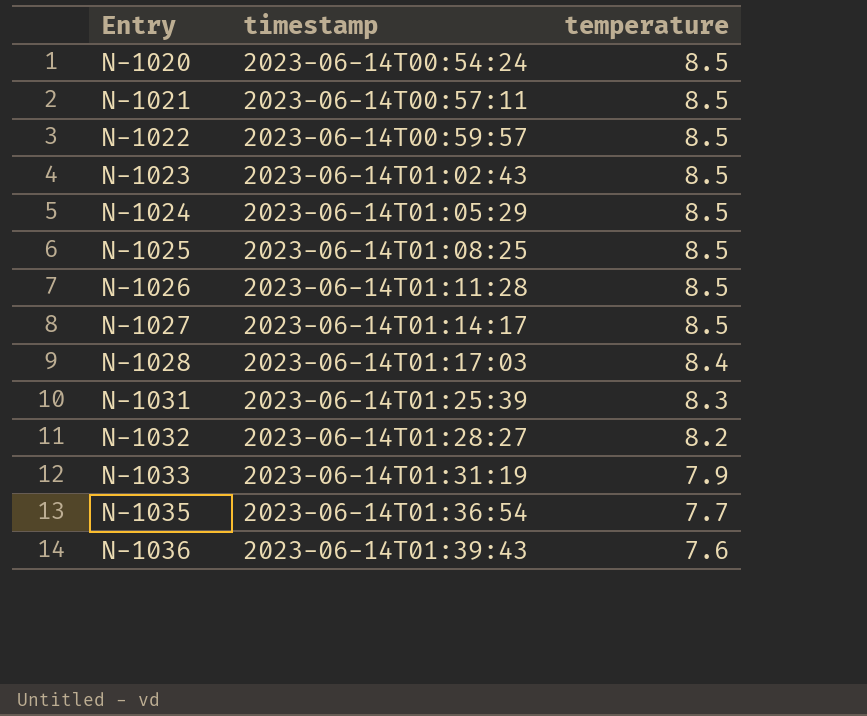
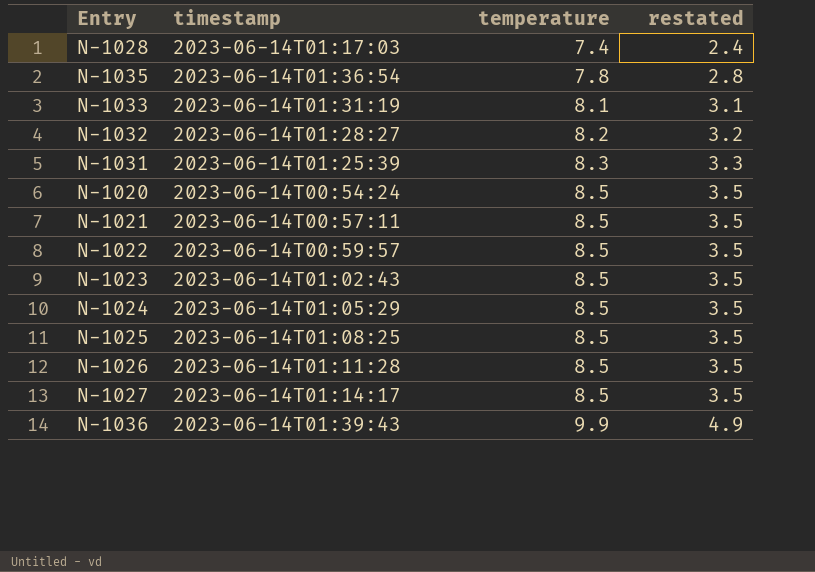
row order: Entry ascending -> temperature ascending
column restated | formula: none -> [temperature] - 5
N-1028 | temperature: 8.4 -> 7.4
N-1035 | temperature: 7.7 -> 7.8
N-1033 | temperature: 7.9 -> 8.1
N-1036 | temperature: 7.6 -> 9.9

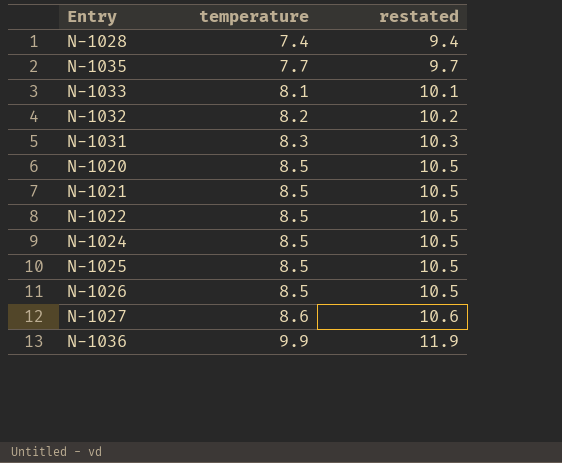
column timestamp | position: 2 -> none
column restated | formula: [temperature] - 5 -> [temperature] + 2
row N-1023: 2023-06-14T01:02:43 | 8.5 | 3.5 -> none
N-1035 | temperature: 7.8 -> 7.7
N-1027 | temperature: 8.5 -> 8.6

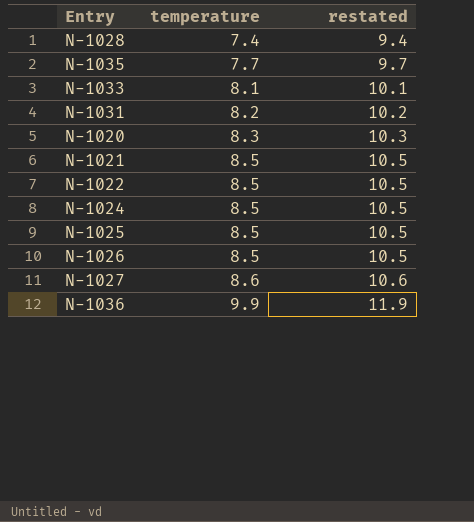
row N-1032: 8.2 | 10.2 -> none
N-1031 | temperature: 8.3 -> 8.2
N-1031 | restated: 10.3 -> 10.2
N-1020 | temperature: 8.5 -> 8.3
N-1020 | restated: 10.5 -> 10.3

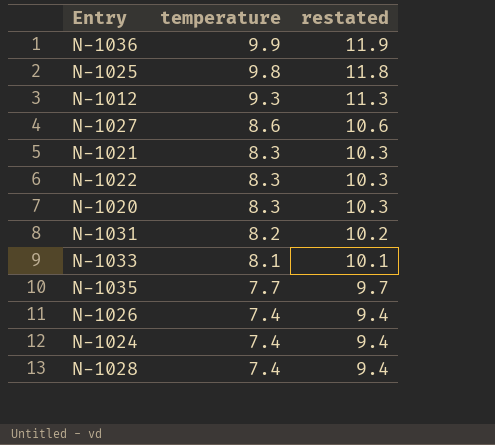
row order: temperature ascending -> temperature descending
N-1025 | temperature: 8.5 -> 9.8
N-1025 | restated: 10.5 -> 11.8
row N-1012: none -> 9.3 | 11.3
N-1021 | temperature: 8.5 -> 8.3
N-1021 | restated: 10.5 -> 10.3
N-1022 | temperature: 8.5 -> 8.3
N-1022 | restated: 10.5 -> 10.3
N-1026 | temperature: 8.5 -> 7.4
N-1026 | restated: 10.5 -> 9.4
N-1024 | temperature: 8.5 -> 7.4
N-1024 | restated: 10.5 -> 9.4

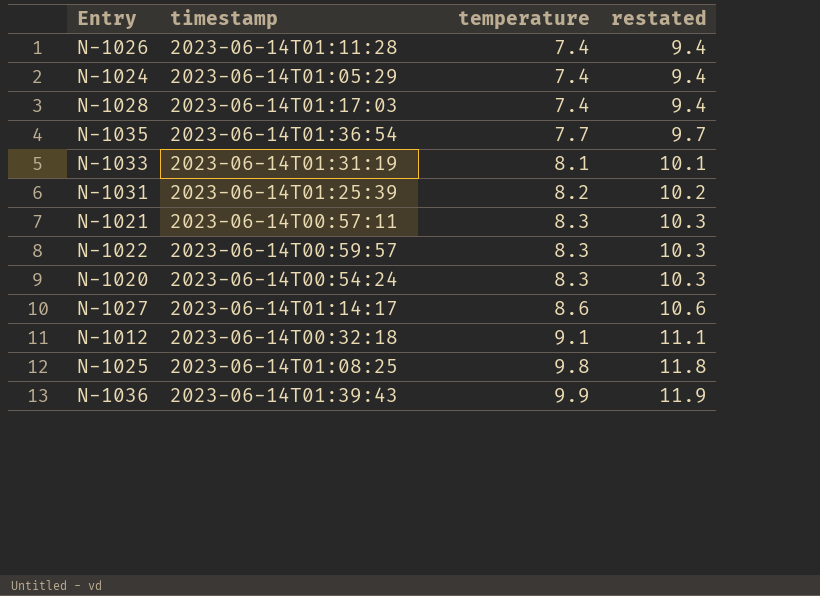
row order: temperature descending -> temperature ascending
column timestamp | position: none -> 2
N-1012 | temperature: 9.3 -> 9.1
N-1012 | restated: 11.3 -> 11.1

